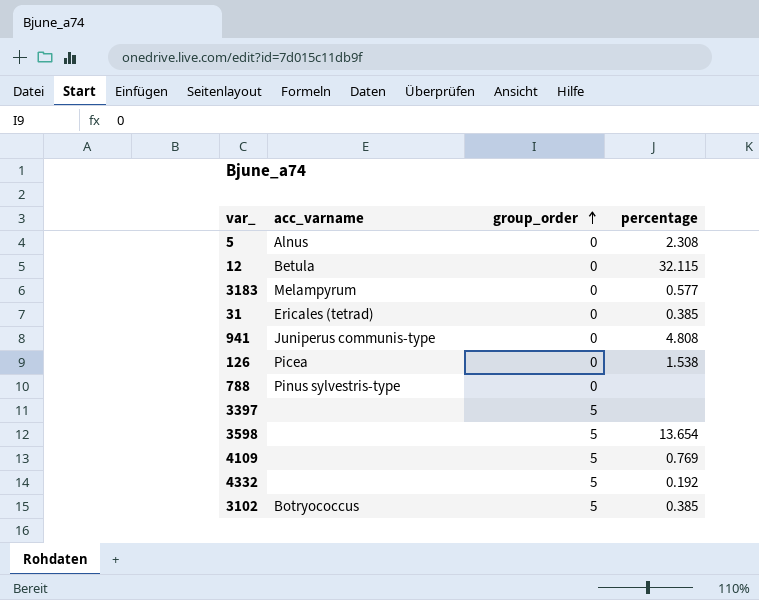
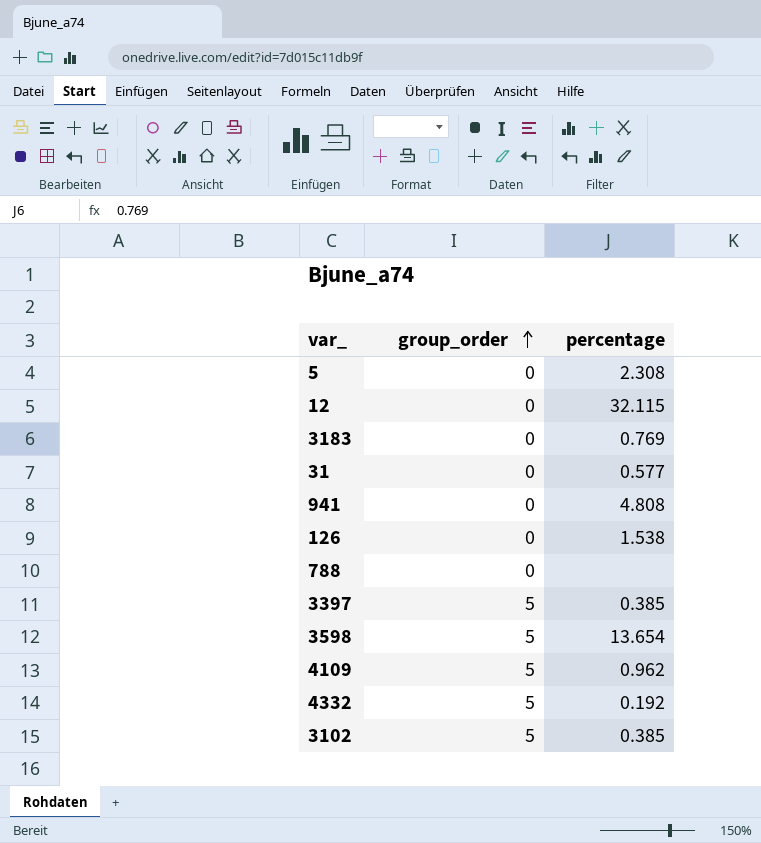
column acc_varname | position: 2 -> none
3183 | percentage: 0.577 -> 0.769
31 | percentage: 0.385 -> 0.577
3397 | percentage: none -> 0.385
4109 | percentage: 0.769 -> 0.962

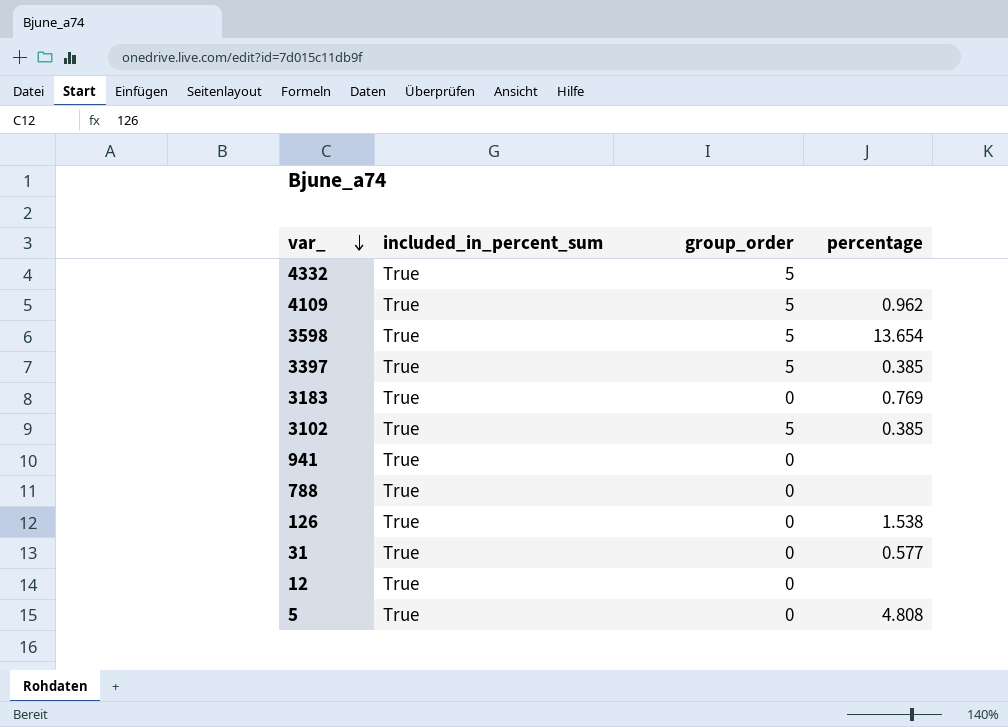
row order: group_order ascending -> var_ descending
column included_in_percent_sum | position: none -> 2
4332 | percentage: 0.192 -> none
941 | percentage: 4.808 -> none
12 | percentage: 32.115 -> none
5 | percentage: 2.308 -> 4.808

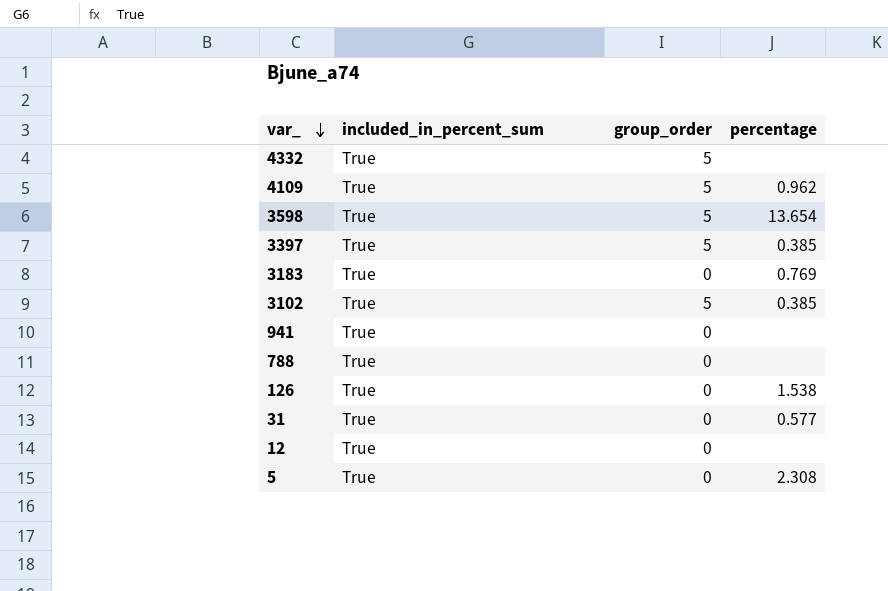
5 | percentage: 4.808 -> 2.308

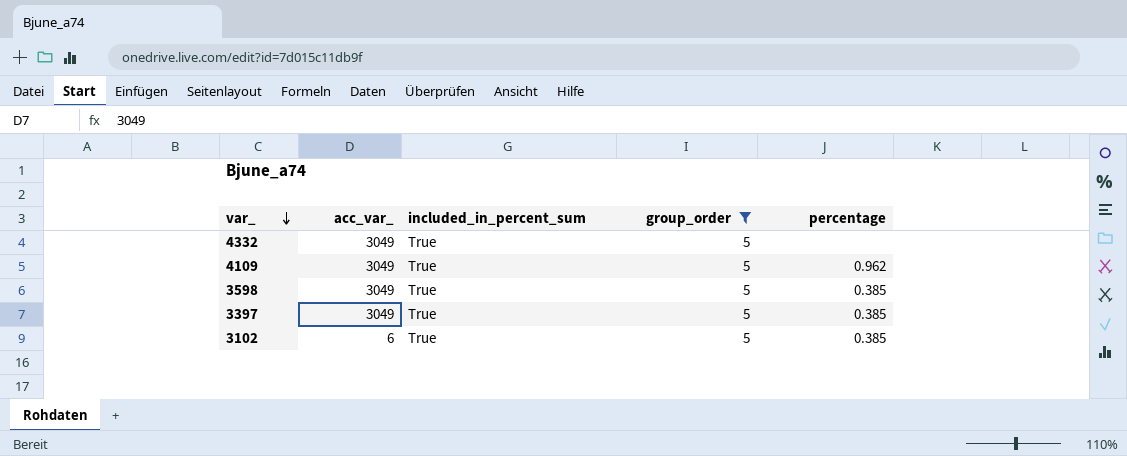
filter: none -> group_order = 5
column acc_var_ | position: none -> 2
3598 | percentage: 13.654 -> 0.385

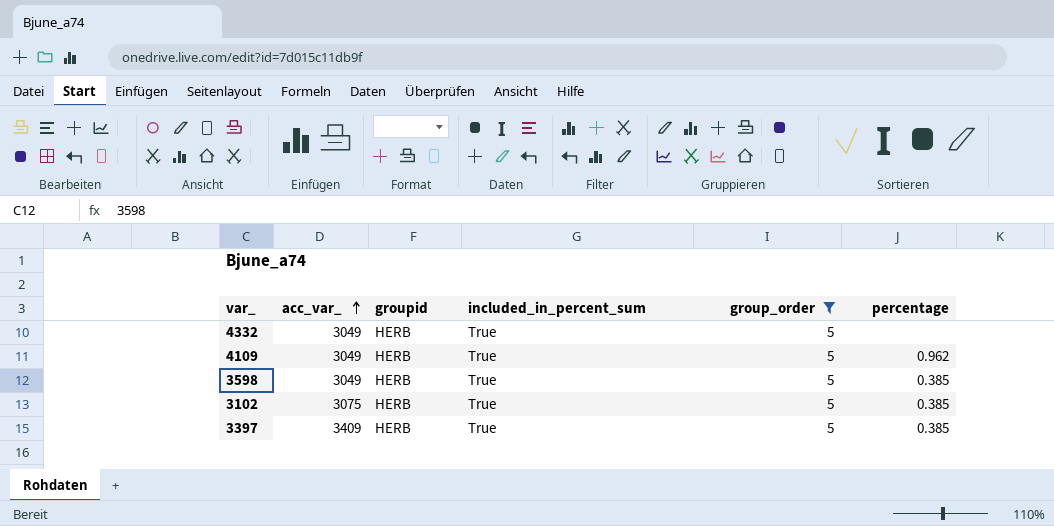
row order: var_ descending -> acc_var_ ascending
column groupid | position: none -> 3
3102 | acc_var_: 6 -> 3075
3397 | acc_var_: 3049 -> 3409

